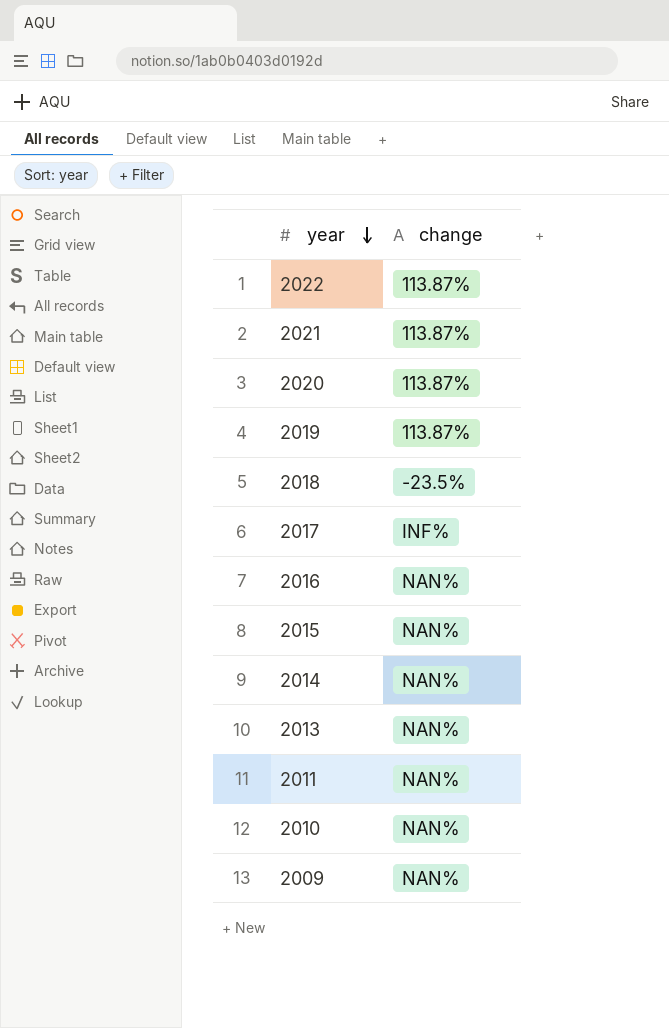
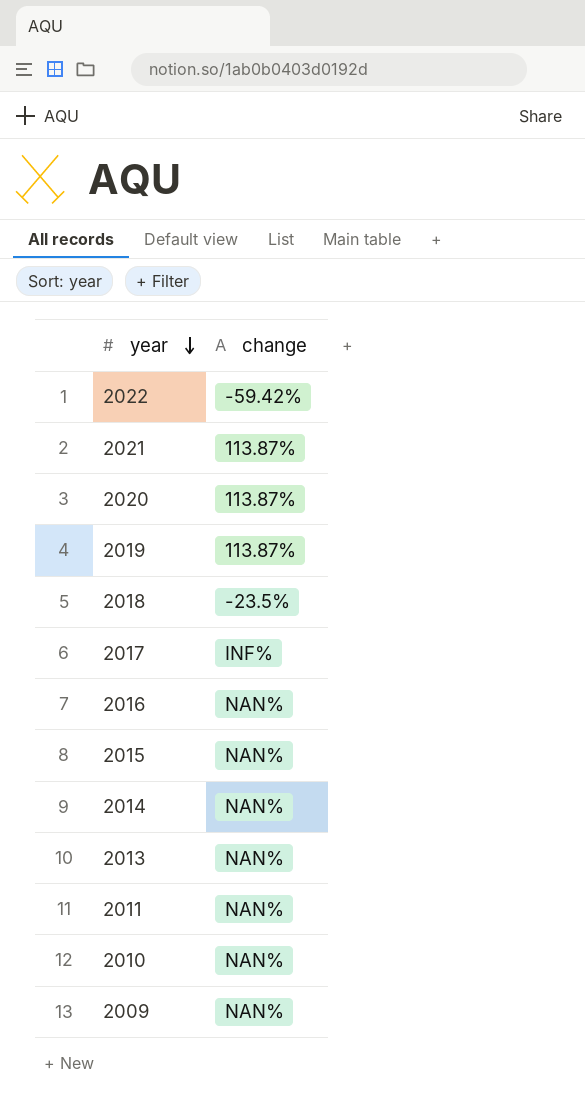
2022 | change: 113.87% -> -59.42%

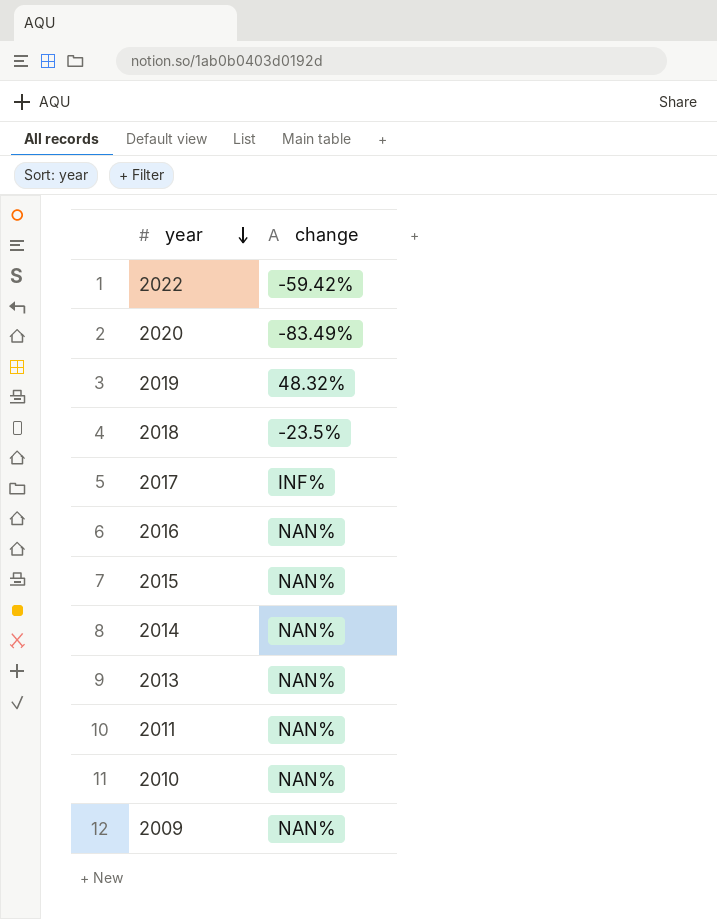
row 2021: 113.87% -> none
2020 | change: 113.87% -> -83.49%
2019 | change: 113.87% -> 48.32%

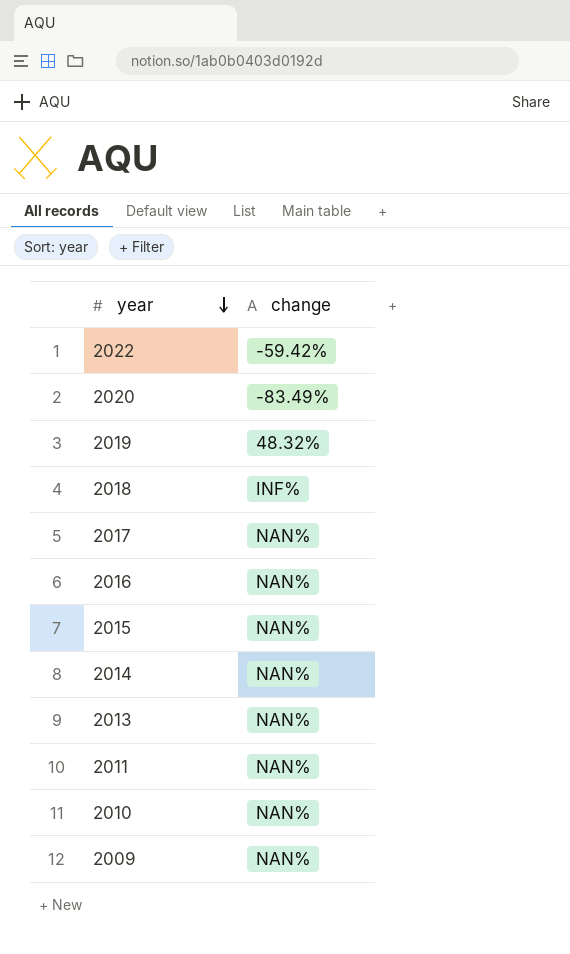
2018 | change: -23.5% -> INF%
2017 | change: INF% -> NAN%

